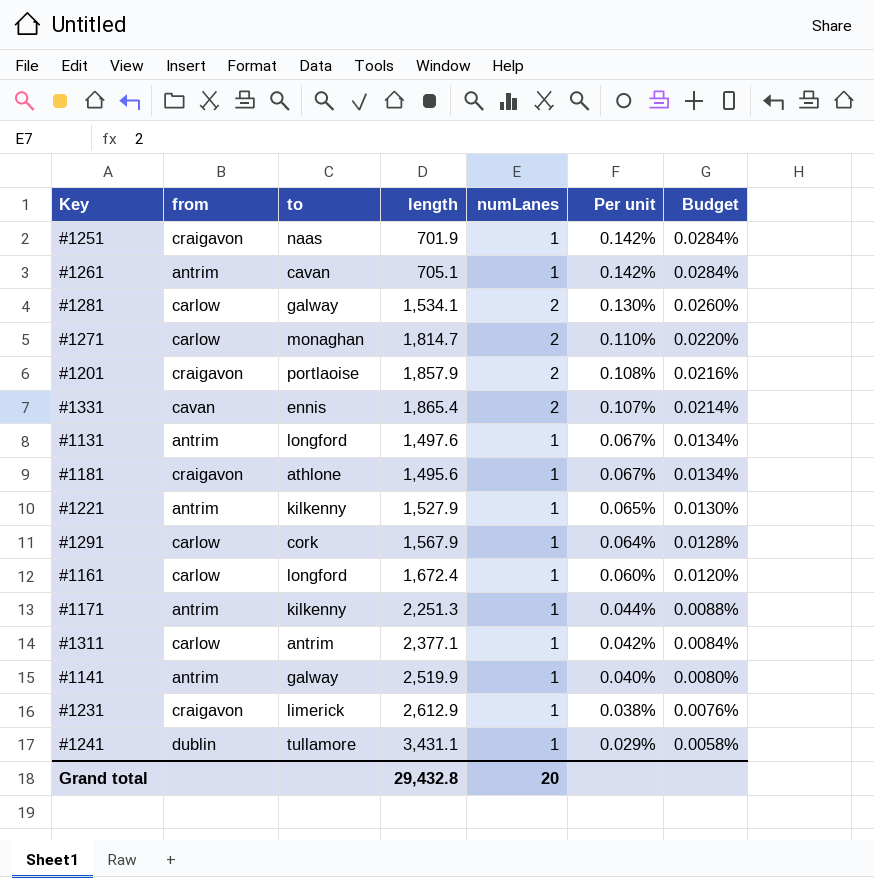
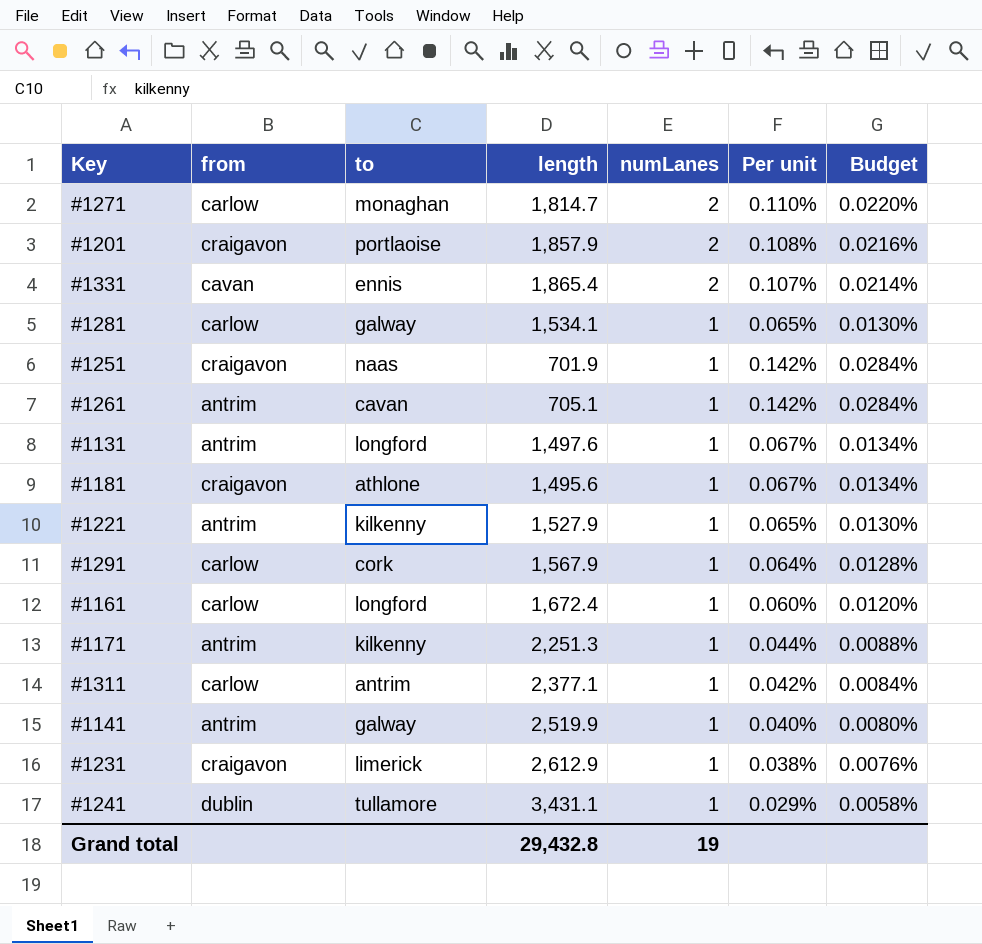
row order: Per unit descending -> numLanes descending
#1281 | numLanes: 2 -> 1
#1281 | Per unit: 0.130% -> 0.065%
#1281 | Budget: 0.0260% -> 0.0130%
Grand total | numLanes: 20 -> 19

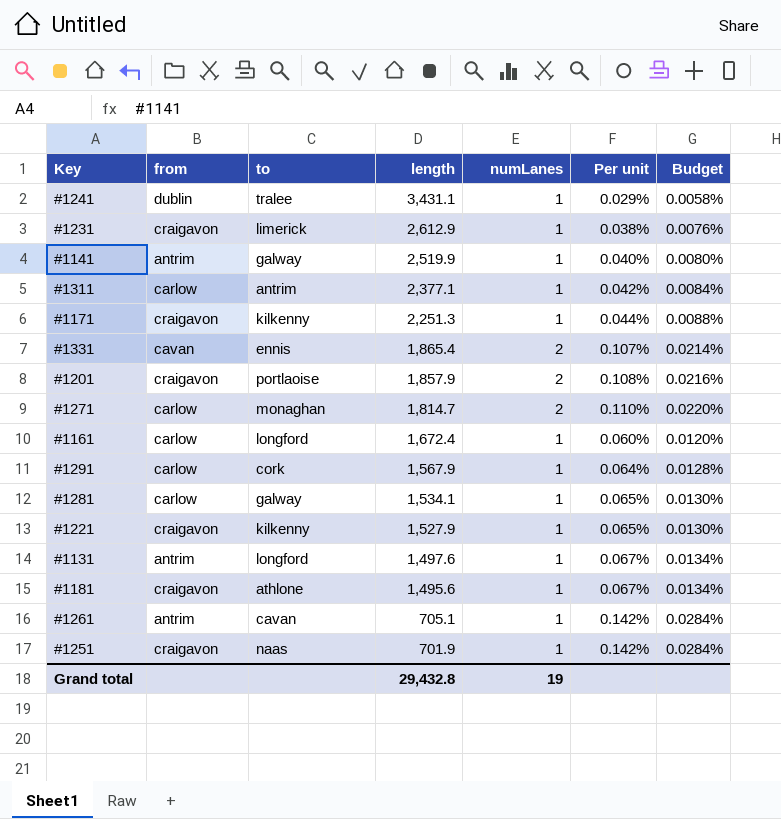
row order: numLanes descending -> length descending
#1241 | to: tullamore -> tralee
#1171 | from: antrim -> craigavon
#1221 | from: antrim -> craigavon

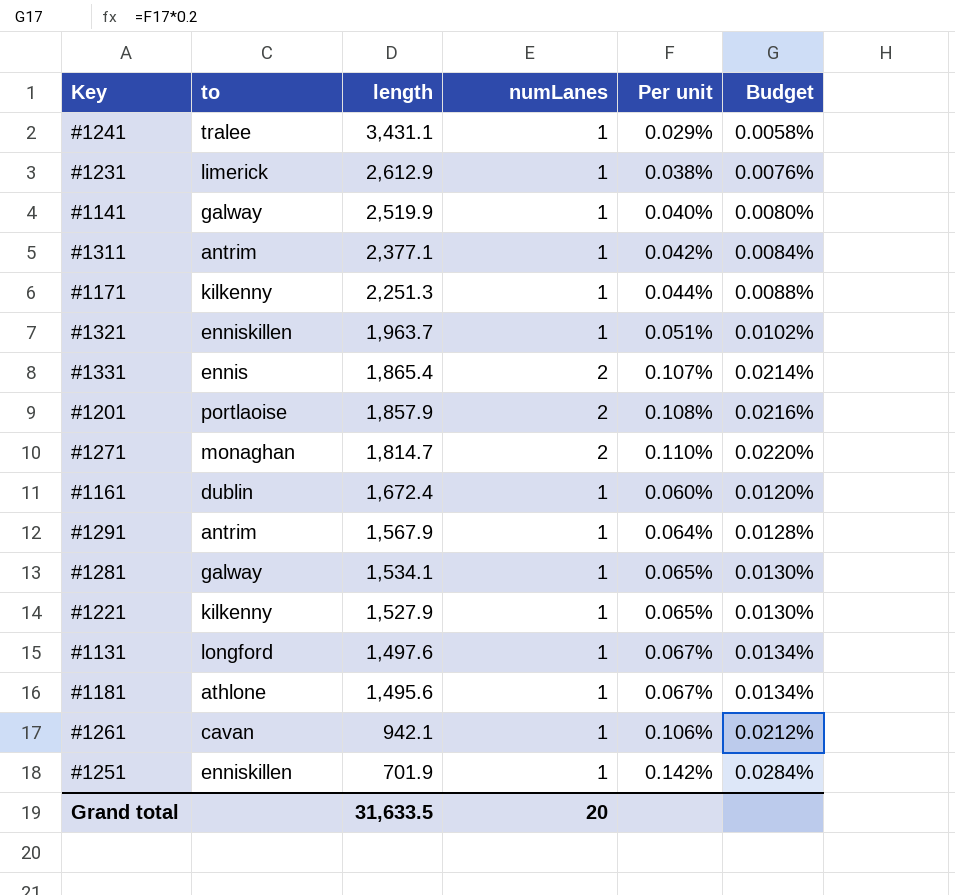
column from | position: 2 -> none
row #1321: none -> enniskillen | 1,963.7 | 1 | 0.051% | 0.0102%
#1161 | to: longford -> dublin
#1291 | to: cork -> antrim
#1261 | length: 705.1 -> 942.1
#1261 | Per unit: 0.142% -> 0.106%
#1261 | Budget: 0.0284% -> 0.0212%
#1251 | to: naas -> enniskillen
Grand total | length: 29,432.8 -> 31,633.5
Grand total | numLanes: 19 -> 20

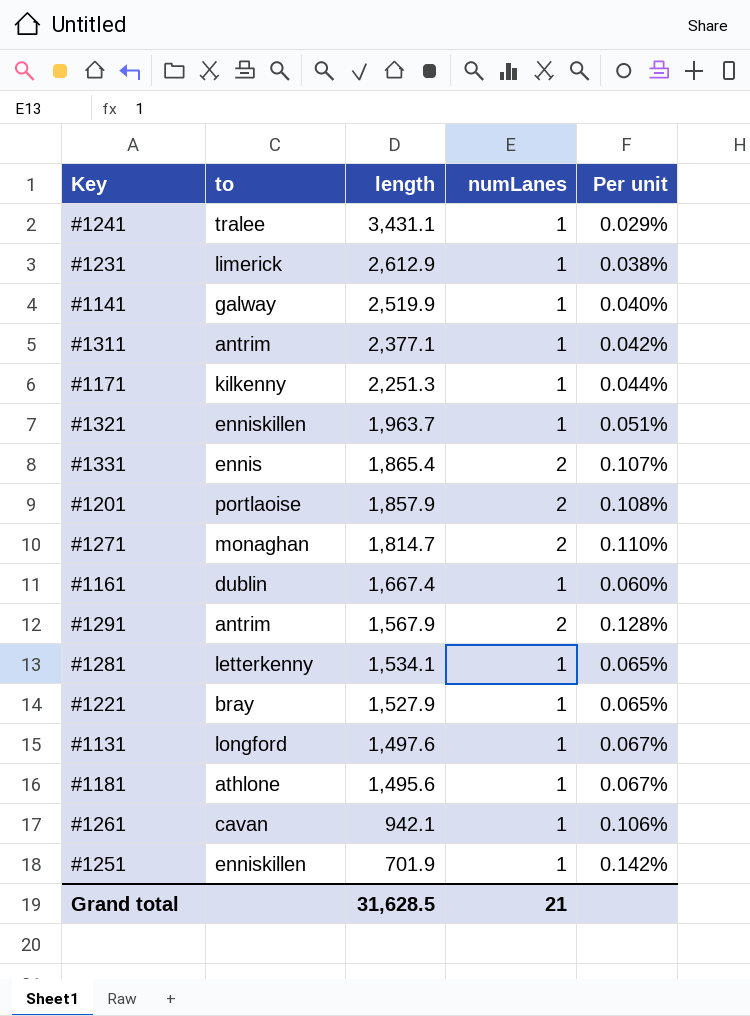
column Budget | formula: [Per unit] * 0.2 -> none
#1161 | length: 1,672.4 -> 1,667.4
#1291 | numLanes: 1 -> 2
#1291 | Per unit: 0.064% -> 0.128%
#1281 | to: galway -> letterkenny
#1221 | to: kilkenny -> bray
Grand total | length: 31,633.5 -> 31,628.5
Grand total | numLanes: 20 -> 21

